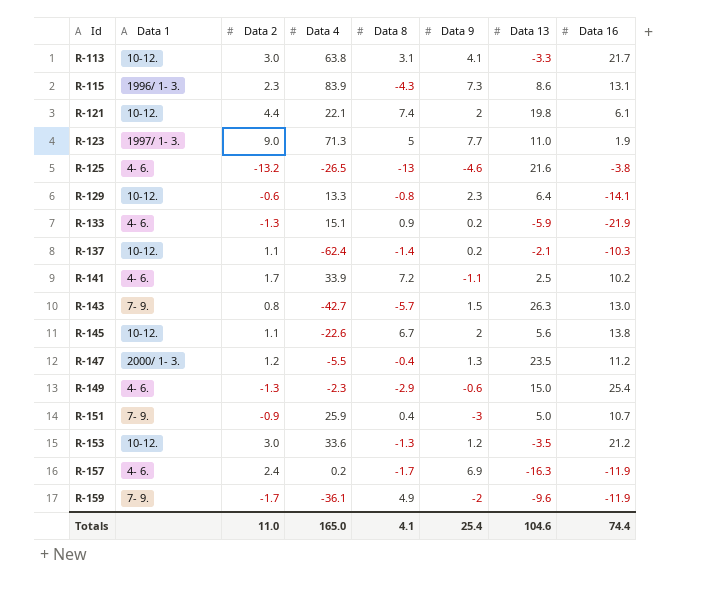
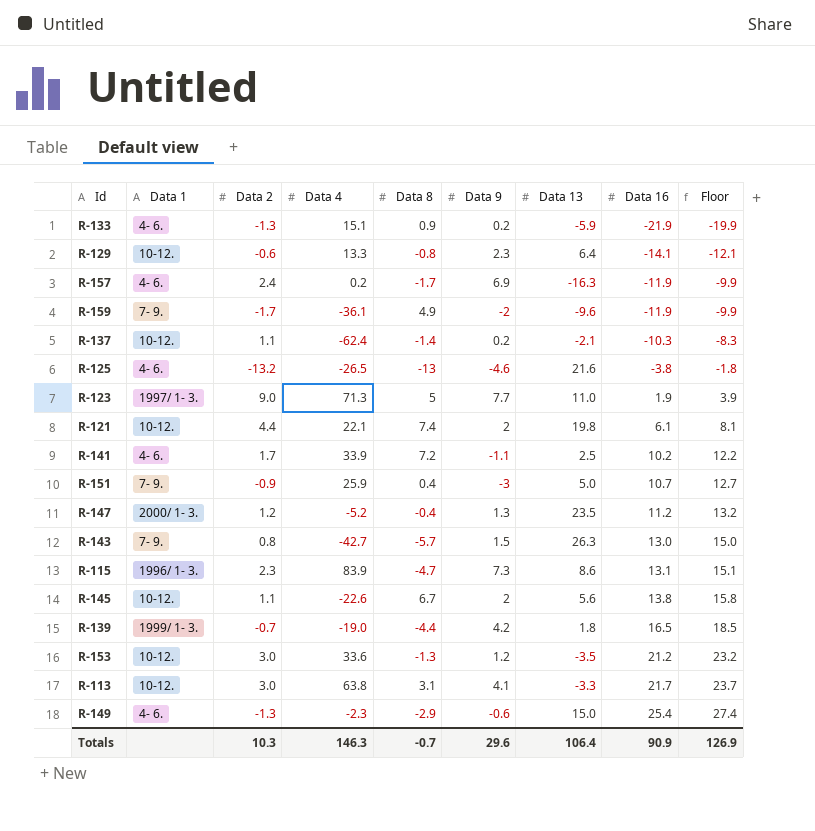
row order: Id ascending -> Data 16 ascending
column Floor | formula: none -> [Data 16] + 2
R-147 | Data 4: -5.5 -> -5.2
R-115 | Data 8: -4.3 -> -4.7
row R-139: none -> 1999/ 1- 3. | -0.7 | -19.0 | -4.4 | 4.2 | 1.8 | 16.5 | 18.5
Totals | Data 2: 11.0 -> 10.3
Totals | Data 4: 165.0 -> 146.3
Totals | Data 8: 4.1 -> -0.7
Totals | Data 9: 25.4 -> 29.6
Totals | Data 13: 104.6 -> 106.4
Totals | Data 16: 74.4 -> 90.9

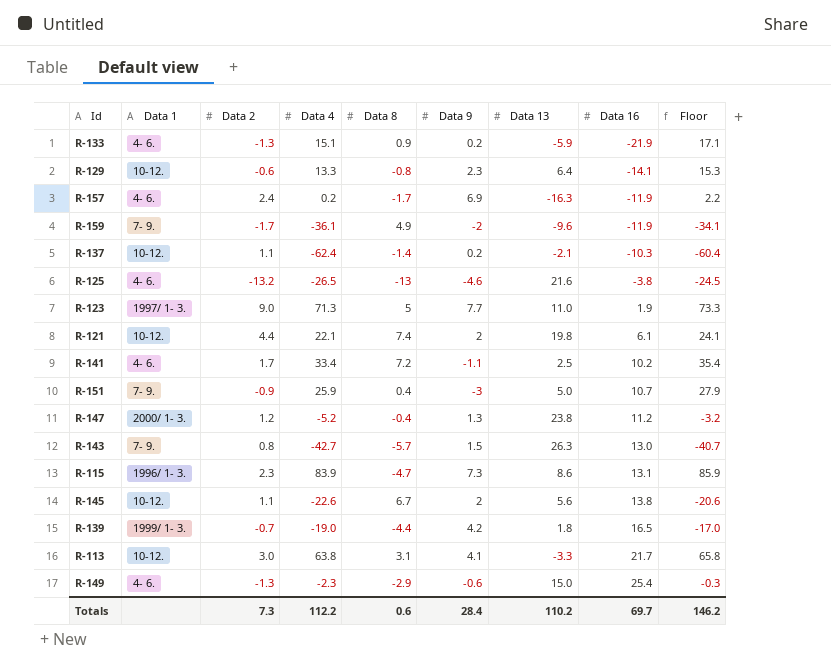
column Floor | formula: [Data 16] + 2 -> [Data 4] + 2
row R-153: 10-12. | 3.0 | 33.6 | -1.3 | 1.2 | -3.5 | 21.2 | 23.2 -> none
R-141 | Data 4: 33.9 -> 33.4
R-147 | Data 13: 23.5 -> 23.8
Totals | Data 2: 10.3 -> 7.3
Totals | Data 4: 146.3 -> 112.2
Totals | Data 8: -0.7 -> 0.6
Totals | Data 9: 29.6 -> 28.4
Totals | Data 13: 106.4 -> 110.2
Totals | Data 16: 90.9 -> 69.7
Totals | Floor: 126.9 -> 146.2

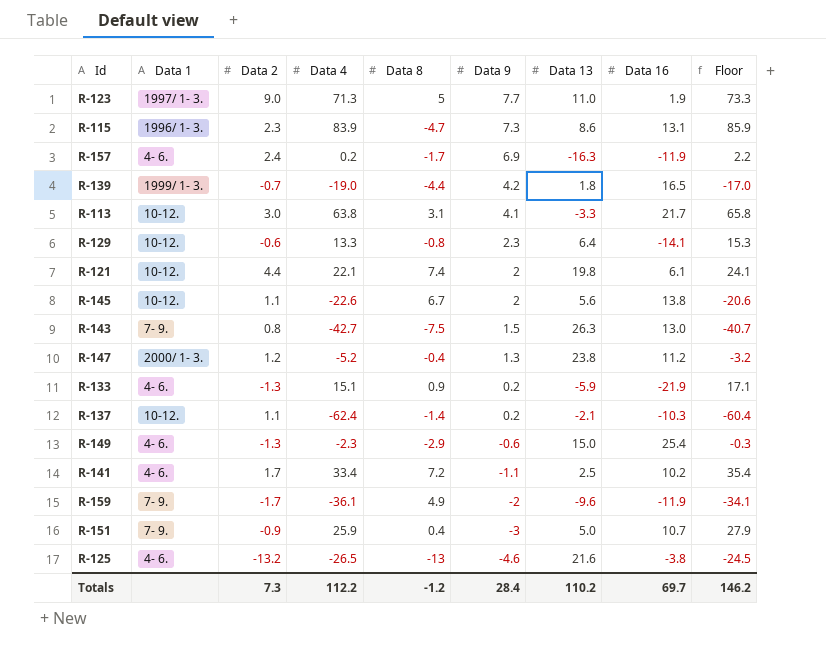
row order: Data 16 ascending -> Data 9 descending
R-143 | Data 8: -5.7 -> -7.5
Totals | Data 8: 0.6 -> -1.2

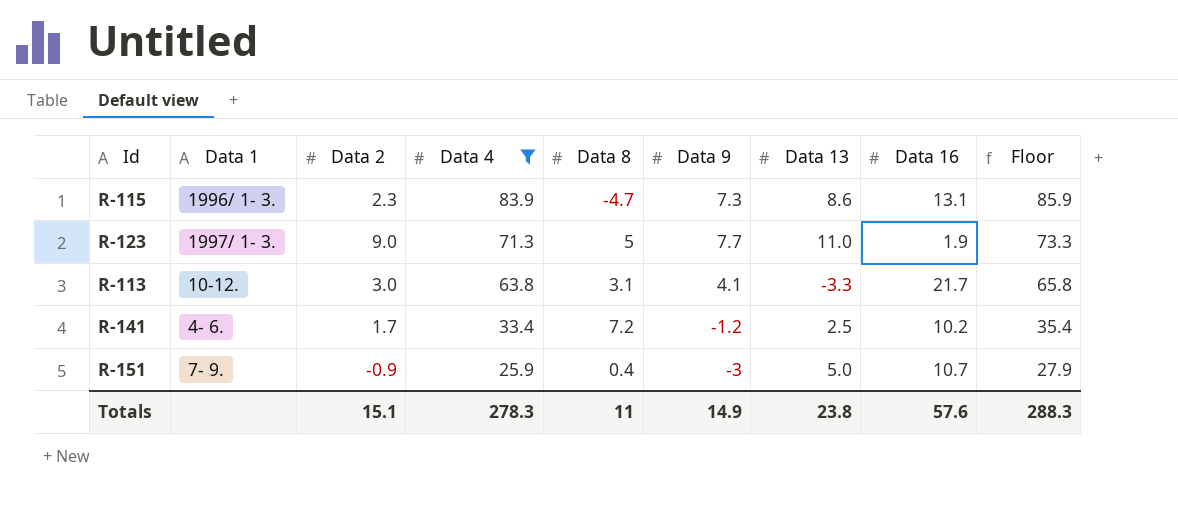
filter: none -> Data 4 >= 25.9
row order: Data 9 descending -> Data 4 descending
R-141 | Data 9: -1.1 -> -1.2
Totals | Data 2: 7.3 -> 15.1
Totals | Data 4: 112.2 -> 278.3
Totals | Data 8: -1.2 -> 11
Totals | Data 9: 28.4 -> 14.9
Totals | Data 13: 110.2 -> 23.8
Totals | Data 16: 69.7 -> 57.6
Totals | Floor: 146.2 -> 288.3

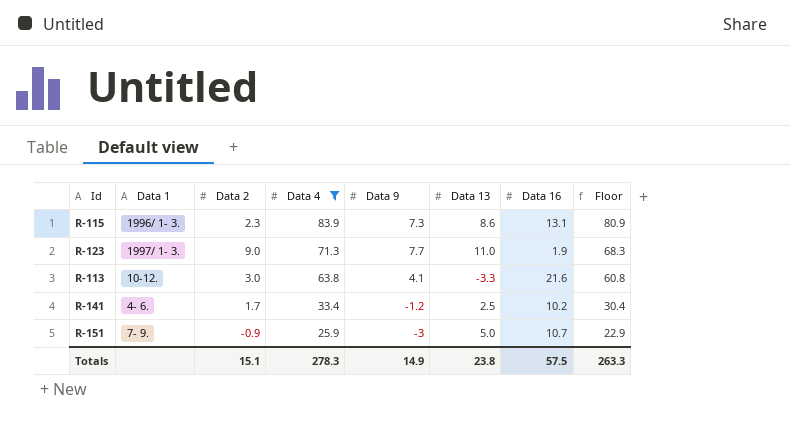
column Data 8 | position: 5 -> none
column Floor | formula: [Data 4] + 2 -> [Data 4] - 3
R-113 | Data 16: 21.7 -> 21.6
Totals | Data 16: 57.6 -> 57.5
Totals | Floor: 288.3 -> 263.3

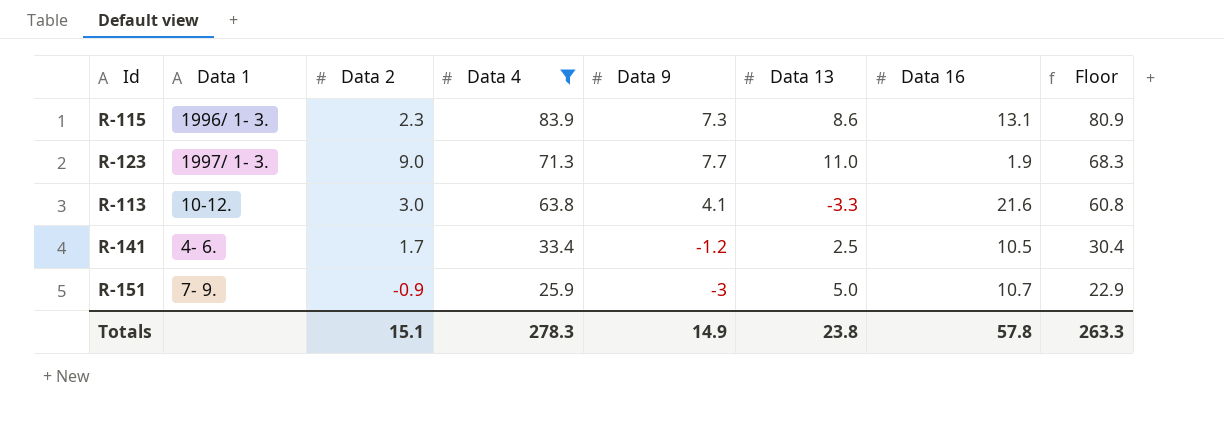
R-141 | Data 16: 10.2 -> 10.5
Totals | Data 16: 57.5 -> 57.8

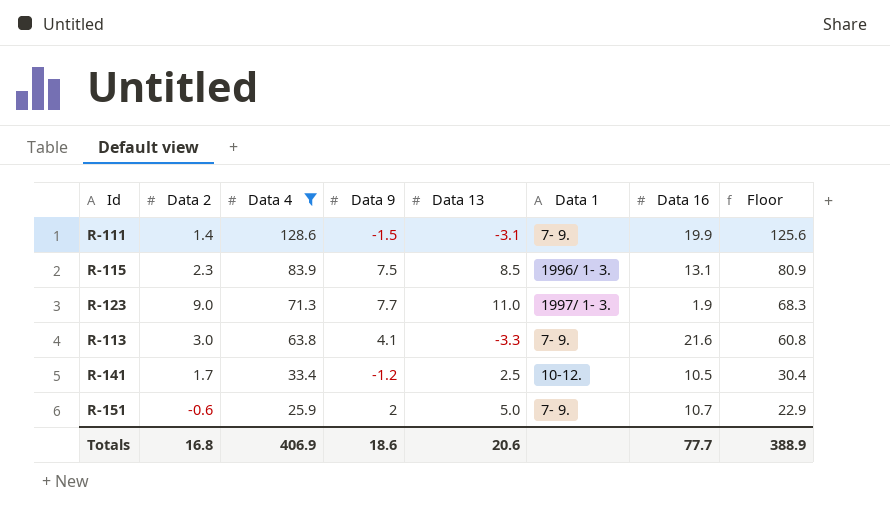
column Data 1 | position: 2 -> 6
row R-111: none -> 1.4 | 128.6 | -1.5 | -3.1 | 7- 9. | 19.9 | 125.6
R-115 | Data 9: 7.3 -> 7.5
R-115 | Data 13: 8.6 -> 8.5
R-113 | Data 1: 10-12. -> 7- 9.
R-141 | Data 1: 4- 6. -> 10-12.
R-151 | Data 2: -0.9 -> -0.6
R-151 | Data 9: -3 -> 2
Totals | Data 2: 15.1 -> 16.8
Totals | Data 4: 278.3 -> 406.9
Totals | Data 9: 14.9 -> 18.6
Totals | Data 13: 23.8 -> 20.6
Totals | Data 16: 57.8 -> 77.7
Totals | Floor: 263.3 -> 388.9

